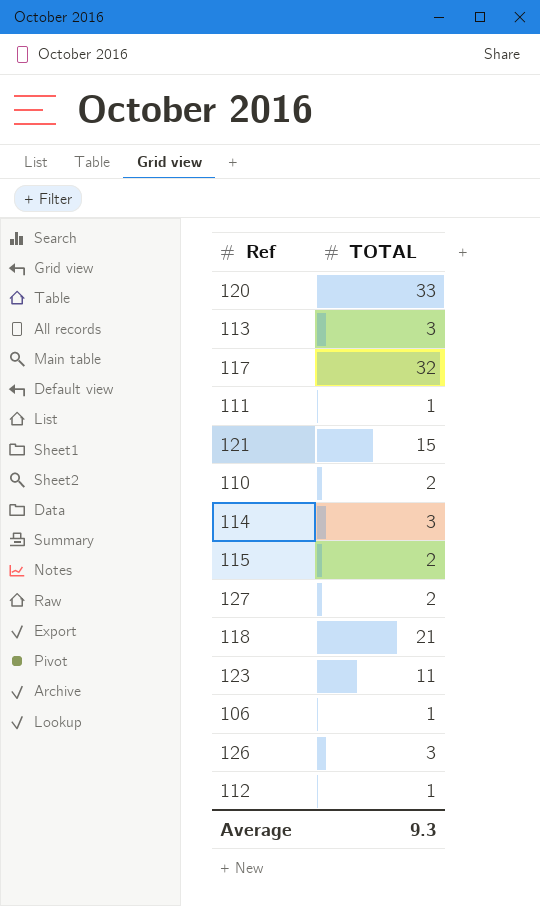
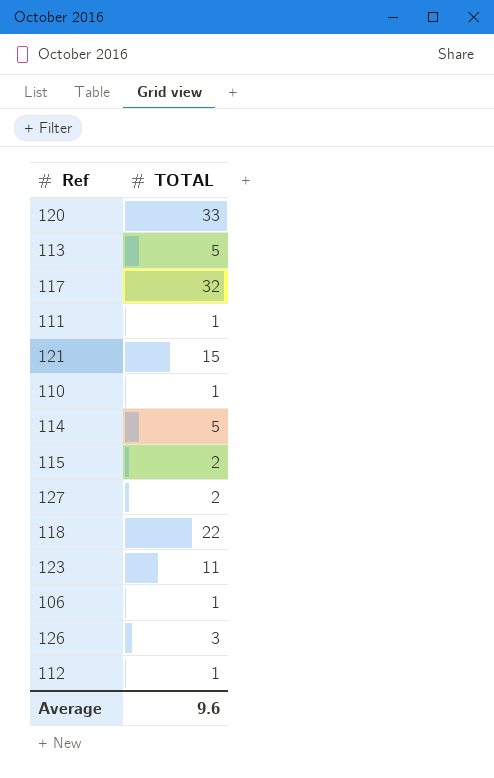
113 | TOTAL: 3 -> 5
110 | TOTAL: 2 -> 1
114 | TOTAL: 3 -> 5
118 | TOTAL: 21 -> 22
Average | TOTAL: 9.3 -> 9.6

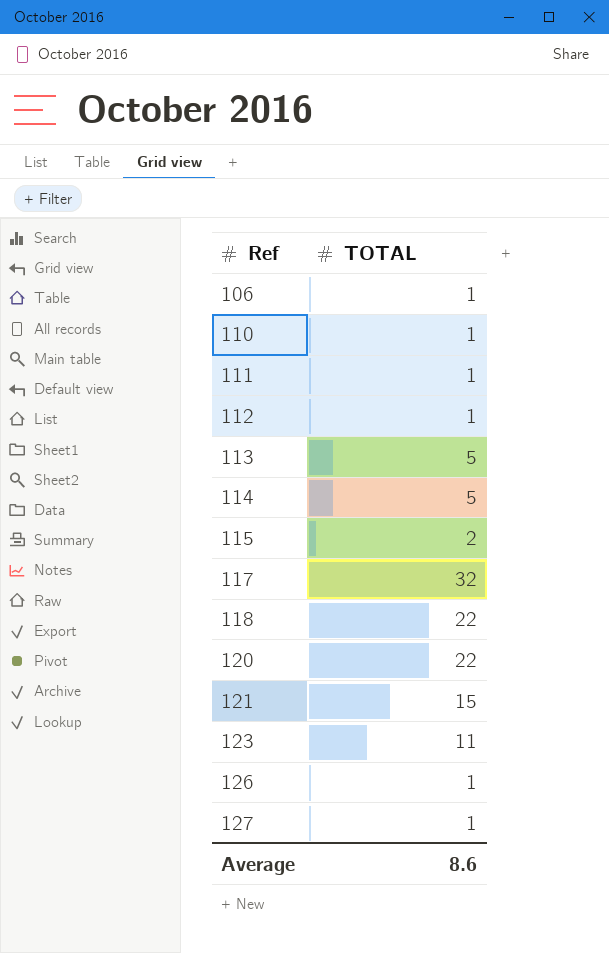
row order: none -> Ref ascending
120 | TOTAL: 33 -> 22
126 | TOTAL: 3 -> 1
127 | TOTAL: 2 -> 1
Average | TOTAL: 9.6 -> 8.6

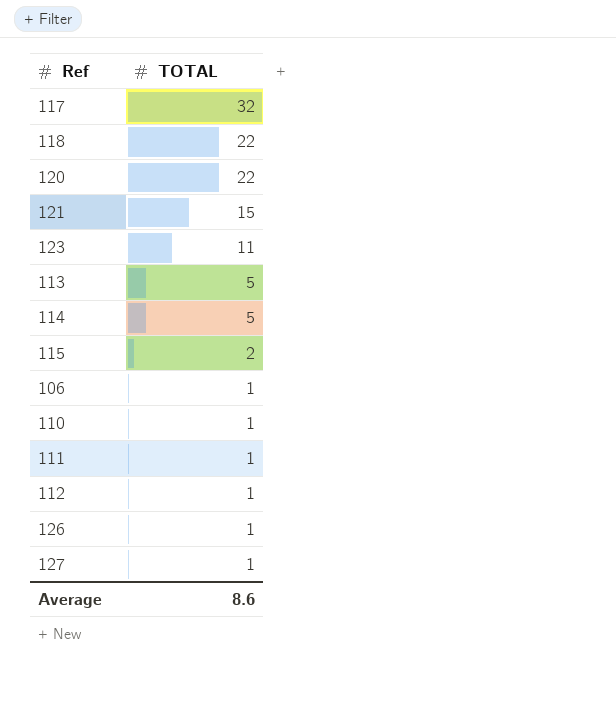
row order: Ref ascending -> TOTAL descending

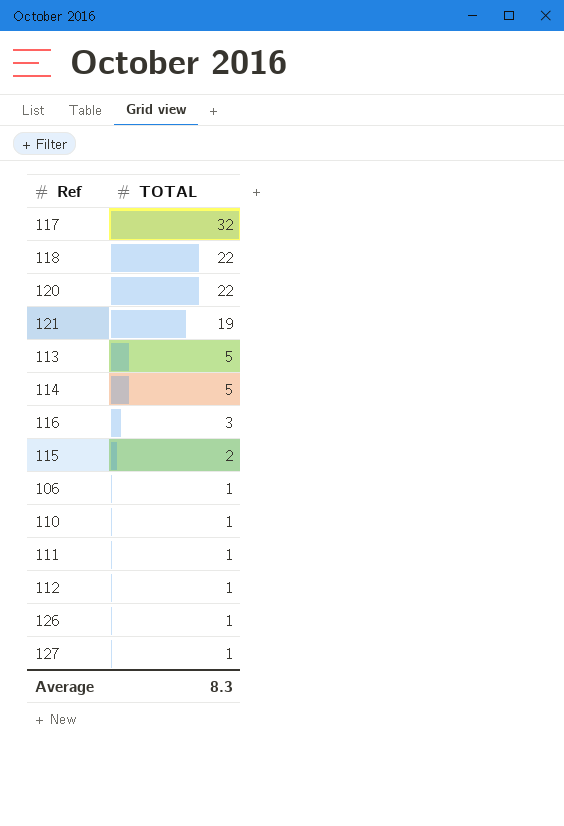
row 123: 11 -> none
121 | TOTAL: 15 -> 19
row 116: none -> 3
Average | TOTAL: 8.6 -> 8.3

